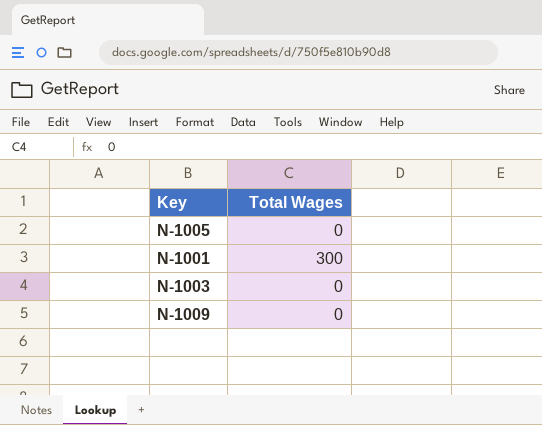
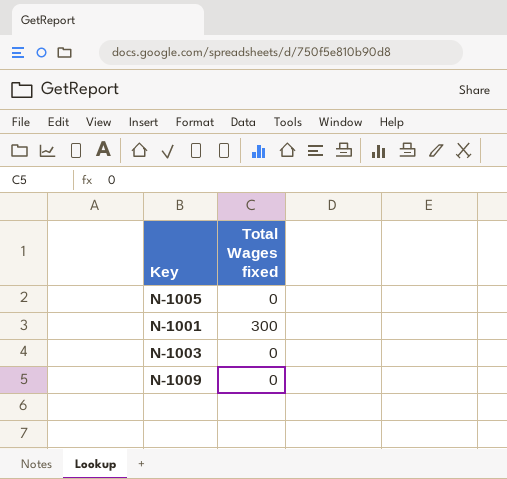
column name: Total Wages -> Total Wages fixed

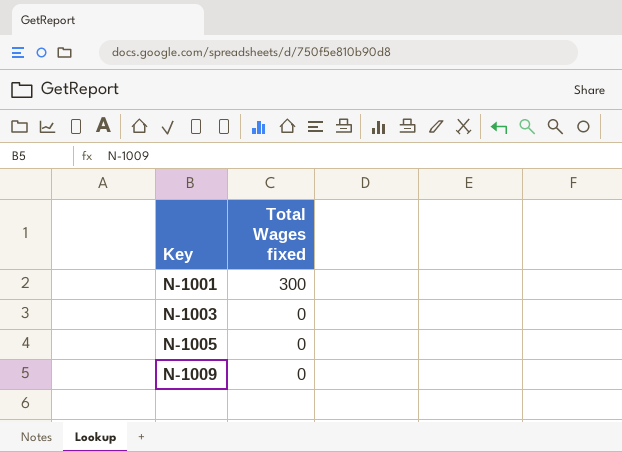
row order: none -> Key ascending

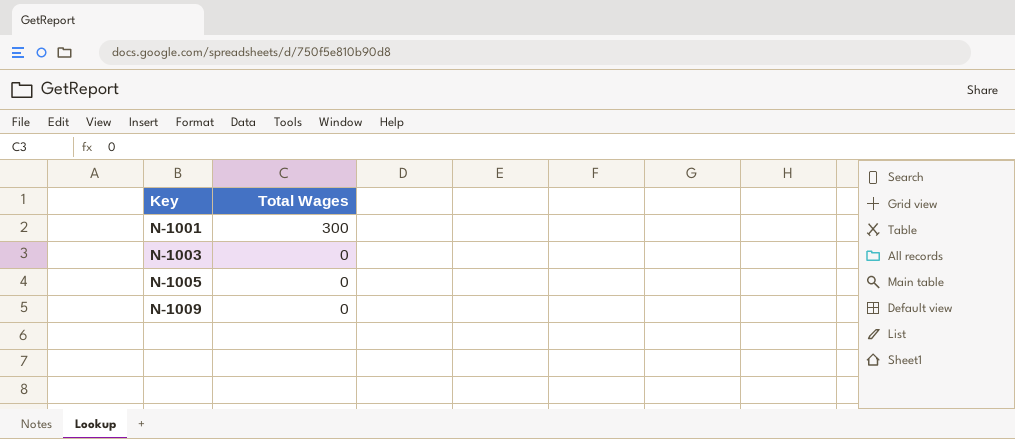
column name: Total Wages fixed -> Total Wages

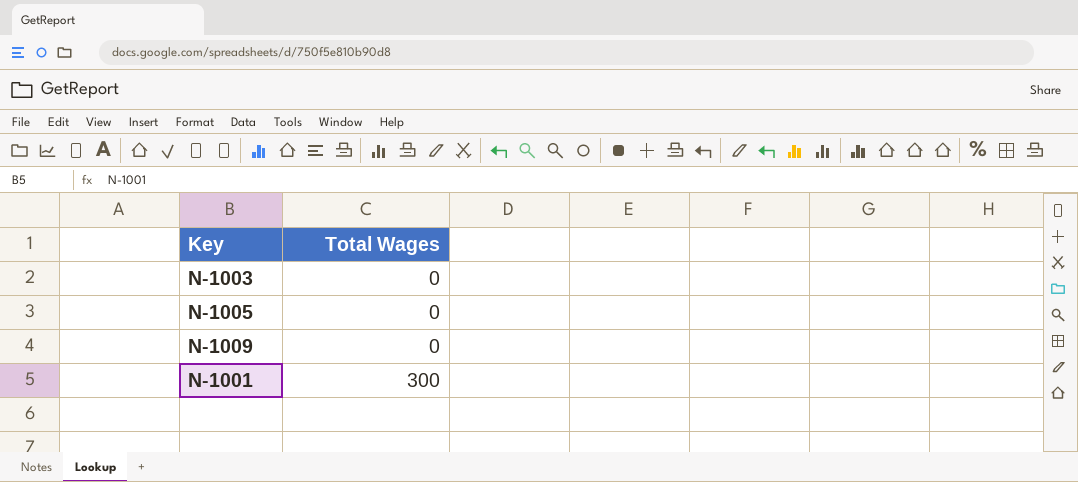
row order: Key ascending -> Total Wages ascending

